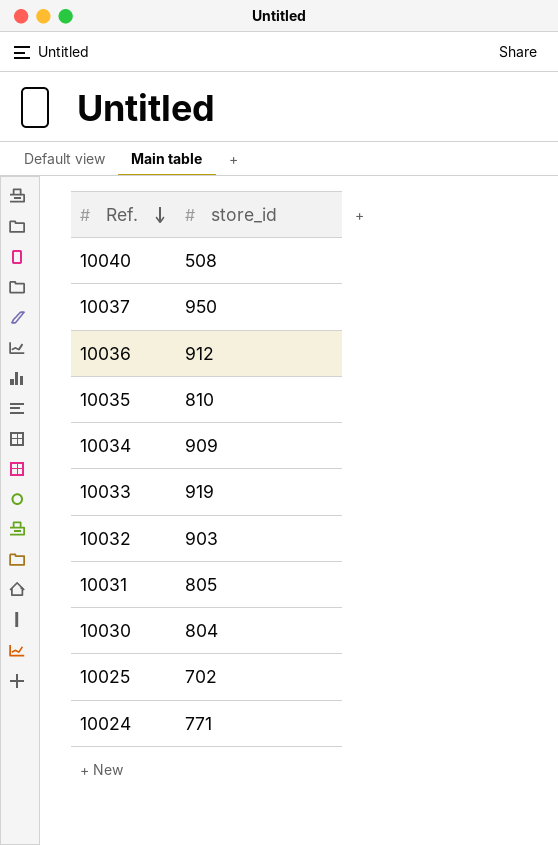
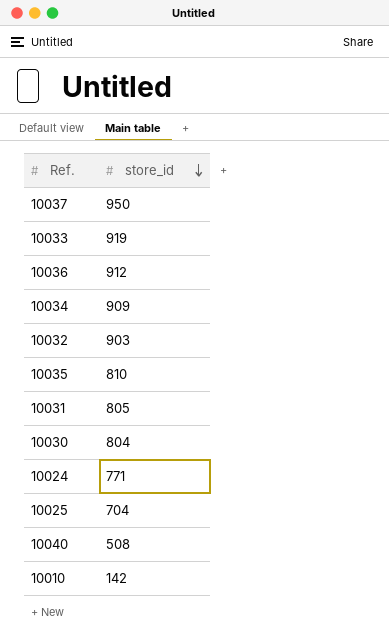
row order: Ref. descending -> store_id descending
10025 | store_id: 702 -> 704
row 10010: none -> 142

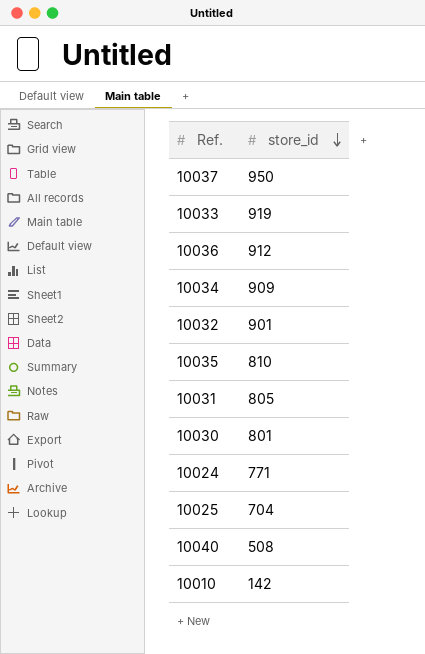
10032 | store_id: 903 -> 901
10030 | store_id: 804 -> 801

